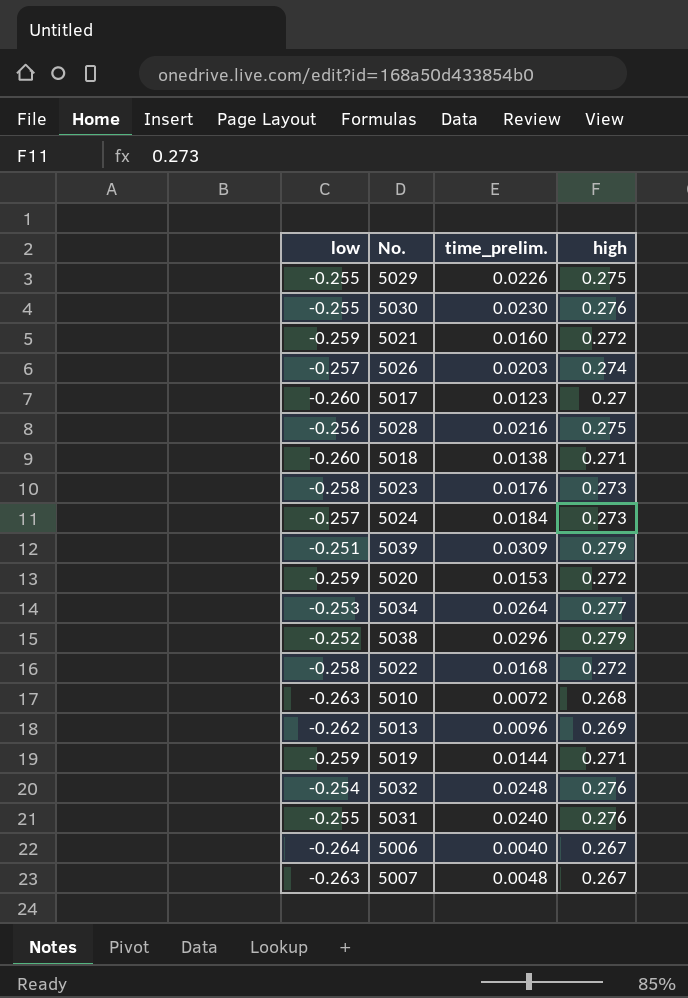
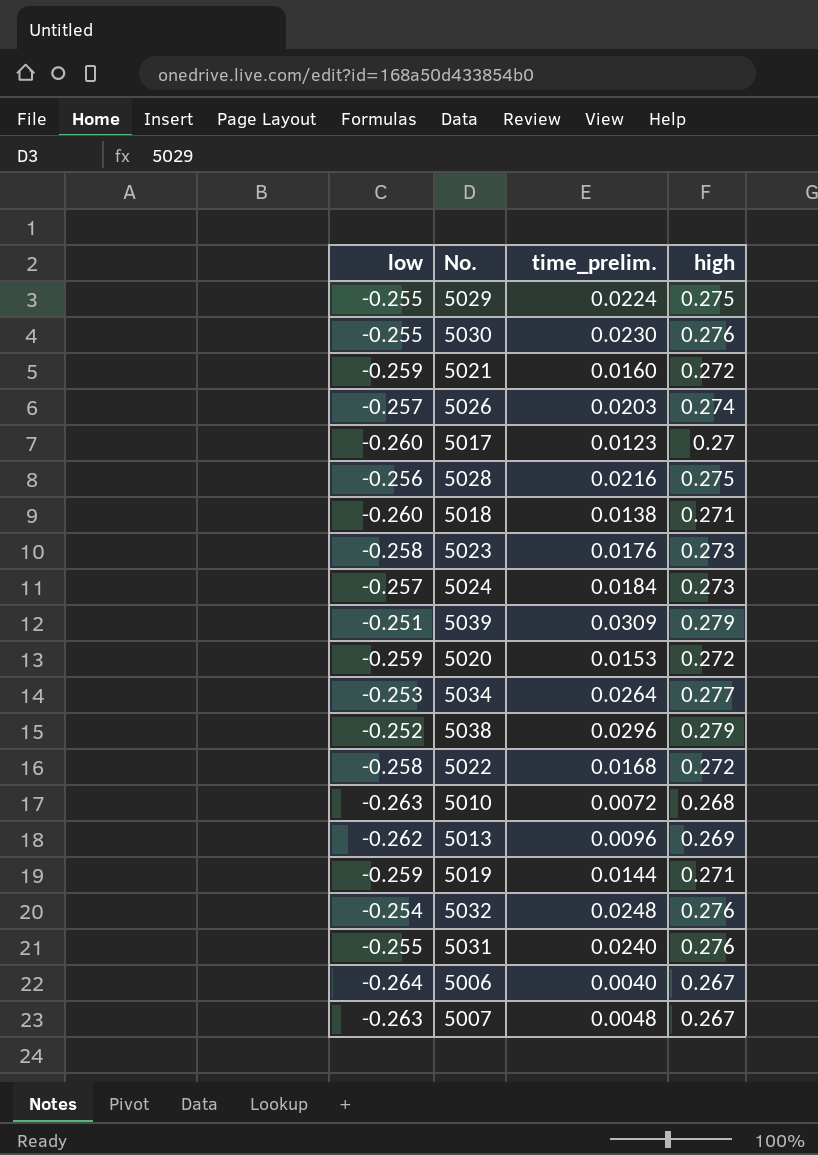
5029 | time_prelim.: 0.0226 -> 0.0224

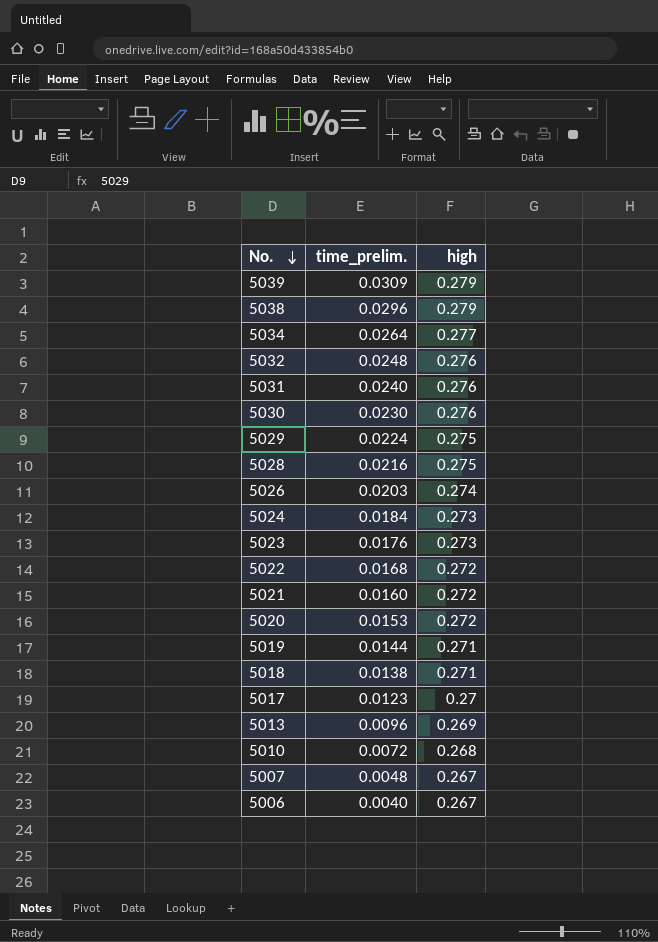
row order: none -> No. descending
column low | position: 1 -> none

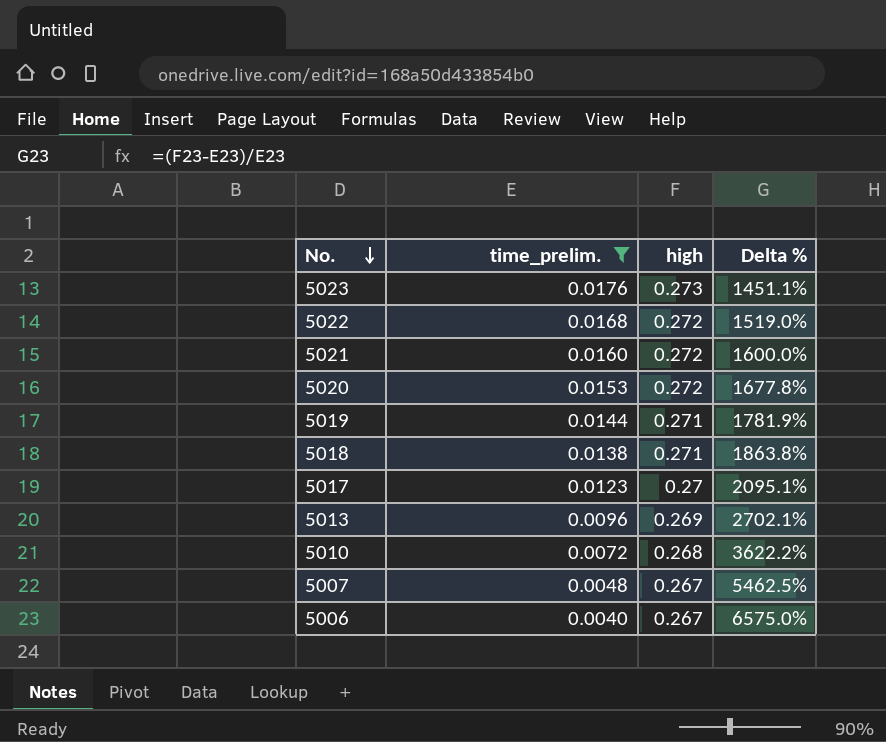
filter: none -> time_prelim. <= 0.0176
column Delta % | formula: none -> ([high] - [time_prelim.]) / [time_prelim.]

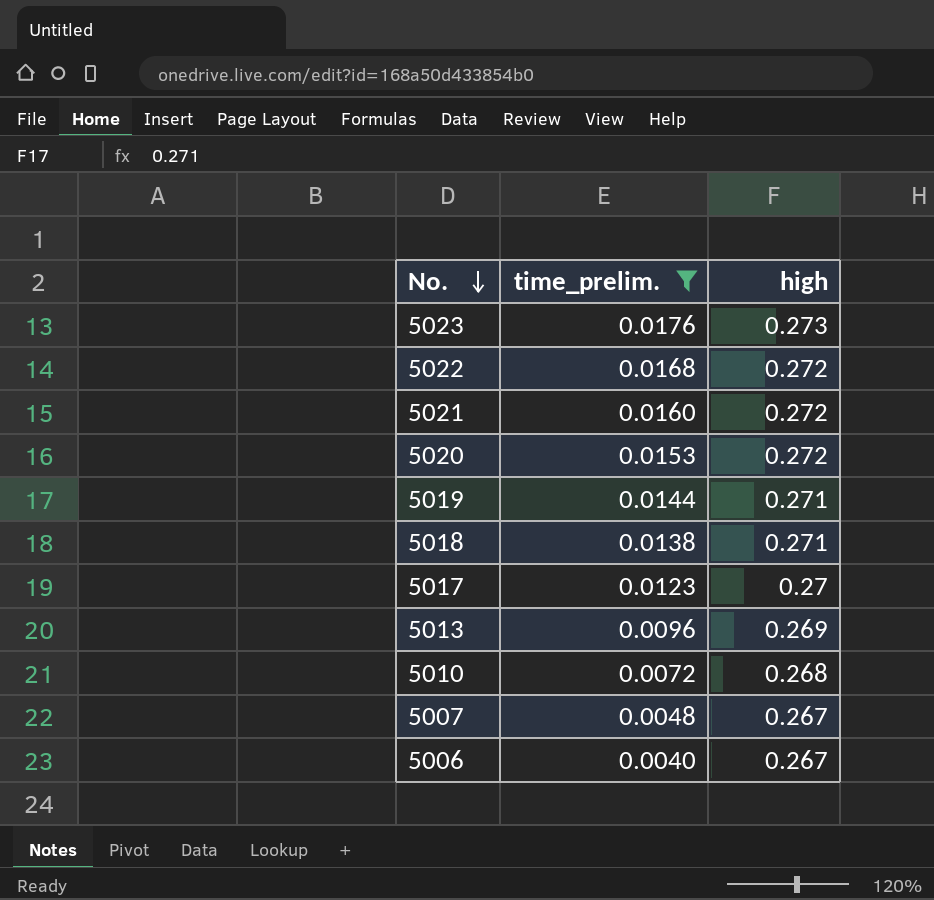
column Delta % | formula: ([high] - [time_prelim.]) / [time_prelim.] -> none

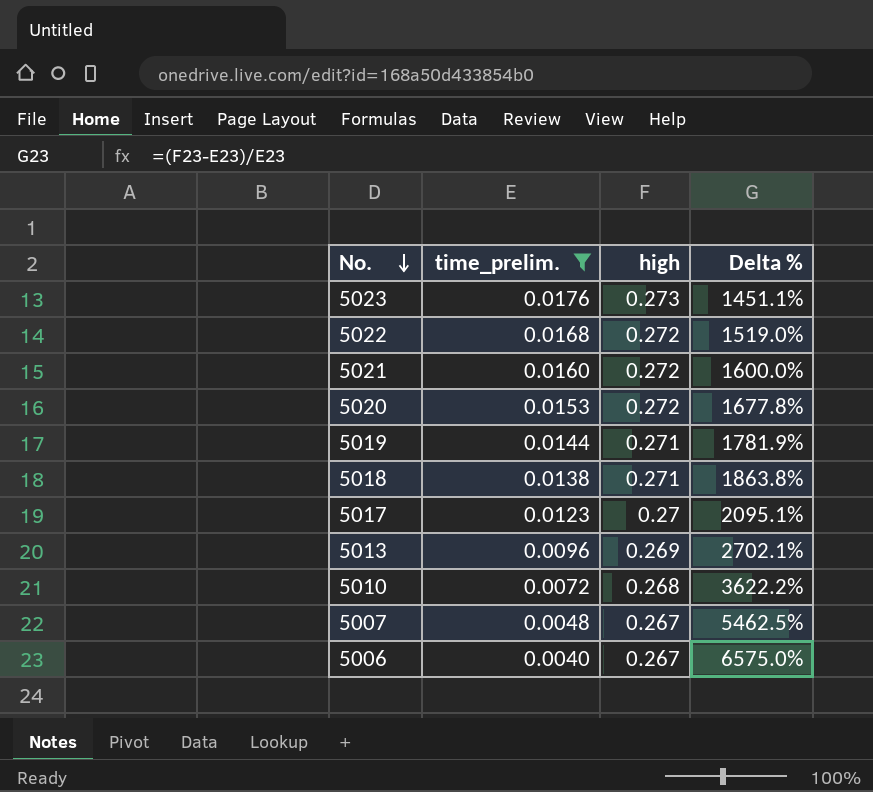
column Delta % | formula: none -> ([high] - [time_prelim.]) / [time_prelim.]

